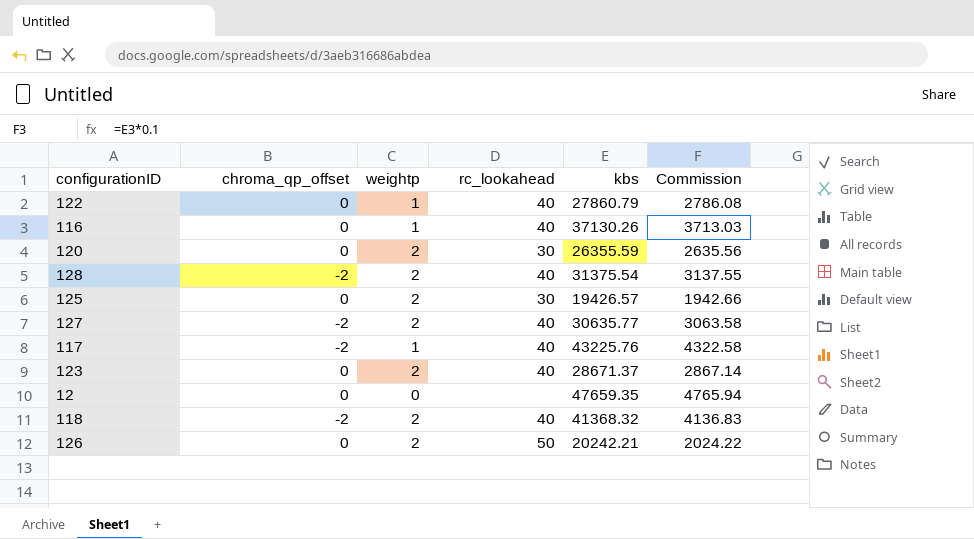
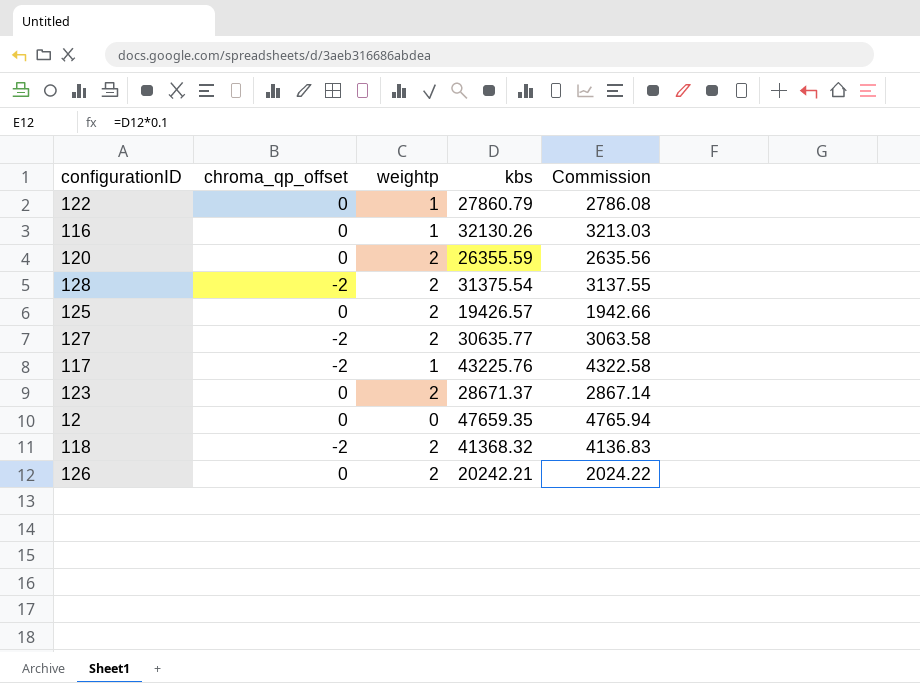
column rc_lookahead | position: 4 -> none
116 | kbs: 37130.26 -> 32130.26
116 | Commission: 3713.03 -> 3213.03

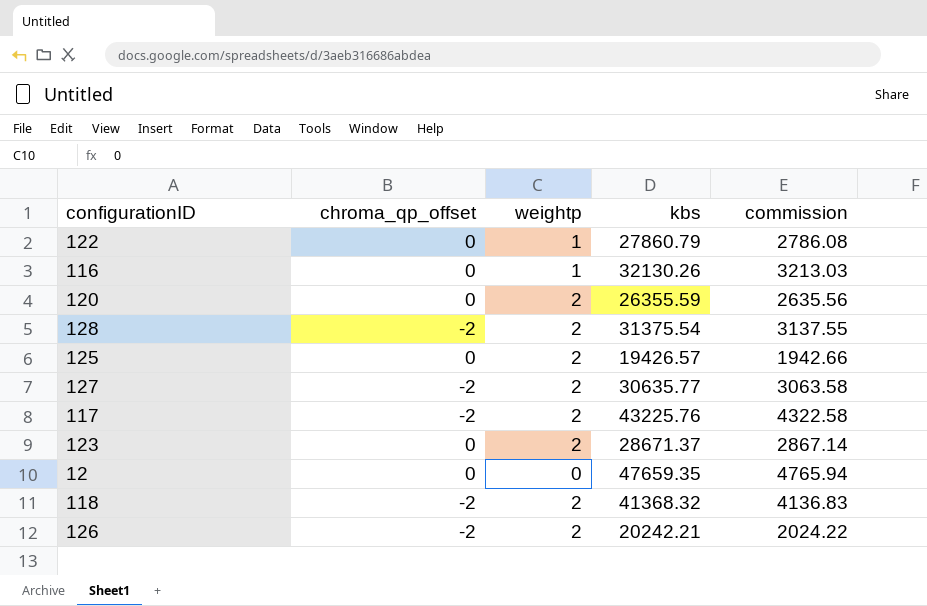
column name: Commission -> commission
117 | weightp: 1 -> 2
126 | chroma_qp_offset: 0 -> -2

